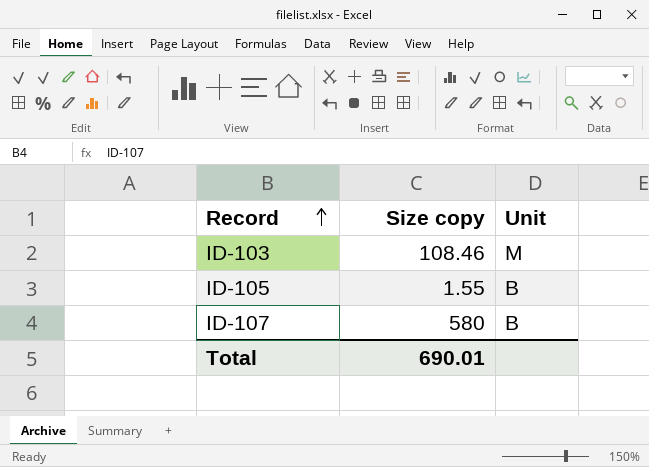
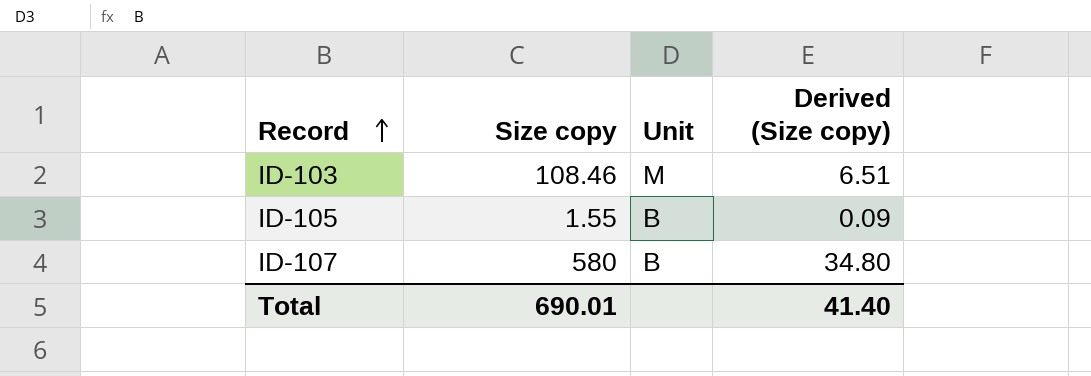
column Derived (Size copy) | formula: none -> [Size copy] * 0.06

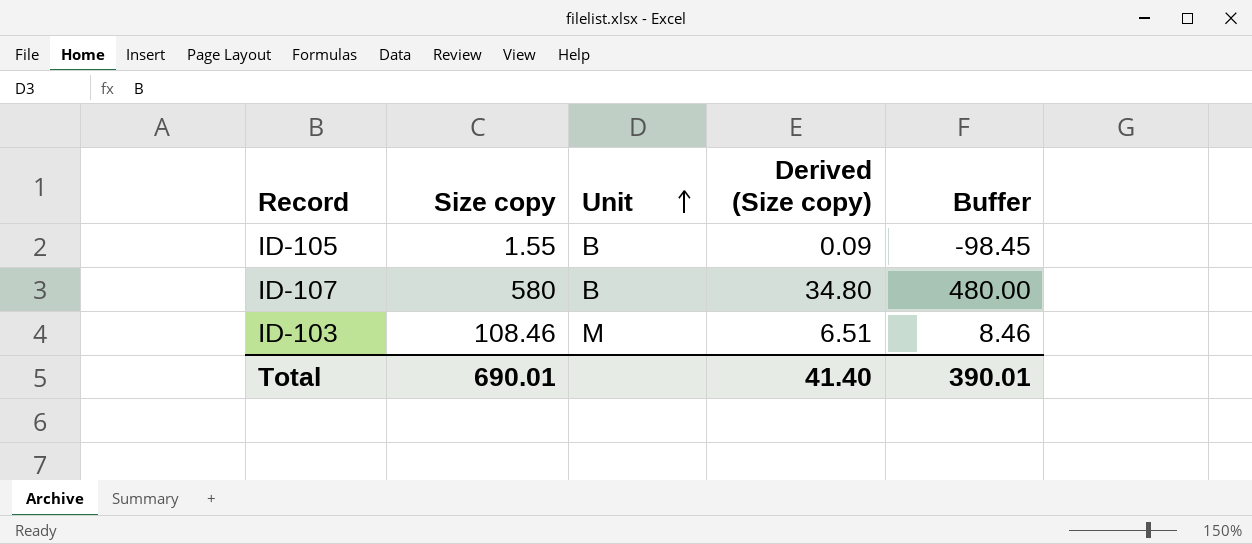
row order: Record ascending -> Unit ascending
column Buffer | formula: none -> [Size copy] - 100

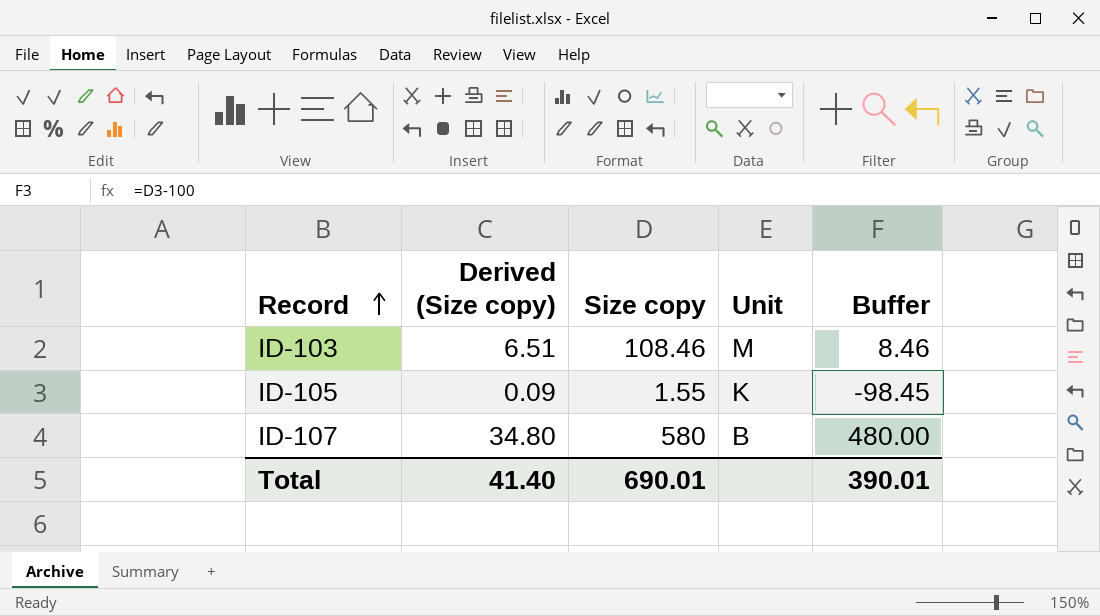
row order: Unit ascending -> Record ascending
column Derived (Size copy) | position: 4 -> 2
ID-105 | Unit: B -> K

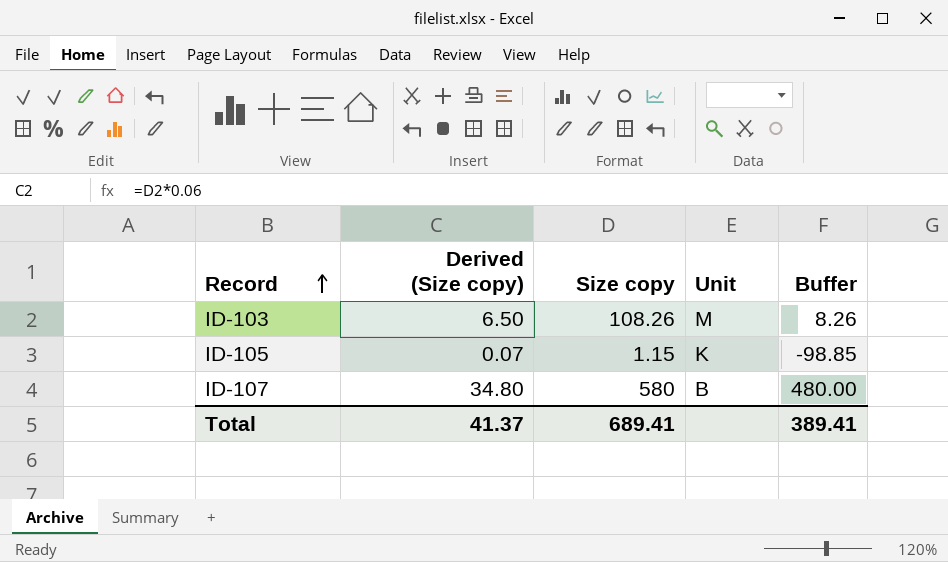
ID-103 | Derived (Size copy): 6.51 -> 6.50
ID-103 | Size copy: 108.46 -> 108.26
ID-103 | Buffer: 8.46 -> 8.26
ID-105 | Derived (Size copy): 0.09 -> 0.07
ID-105 | Size copy: 1.55 -> 1.15
ID-105 | Buffer: -98.45 -> -98.85
Total | Derived (Size copy): 41.40 -> 41.37
Total | Size copy: 690.01 -> 689.41
Total | Buffer: 390.01 -> 389.41

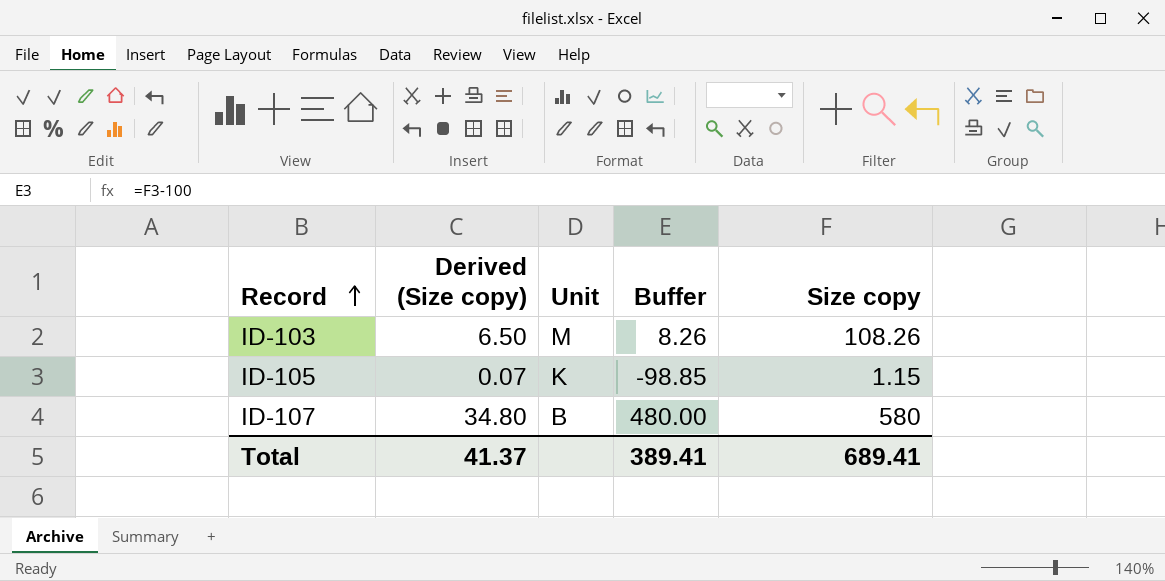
column Size copy | position: 3 -> 5

